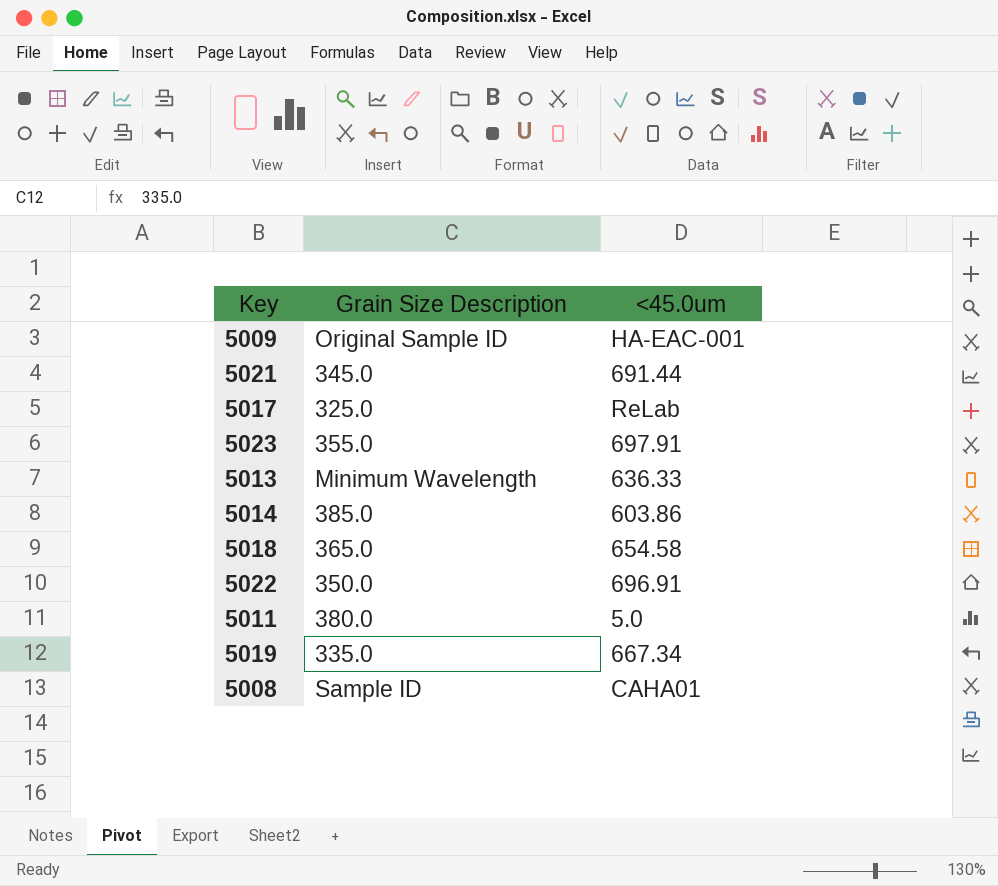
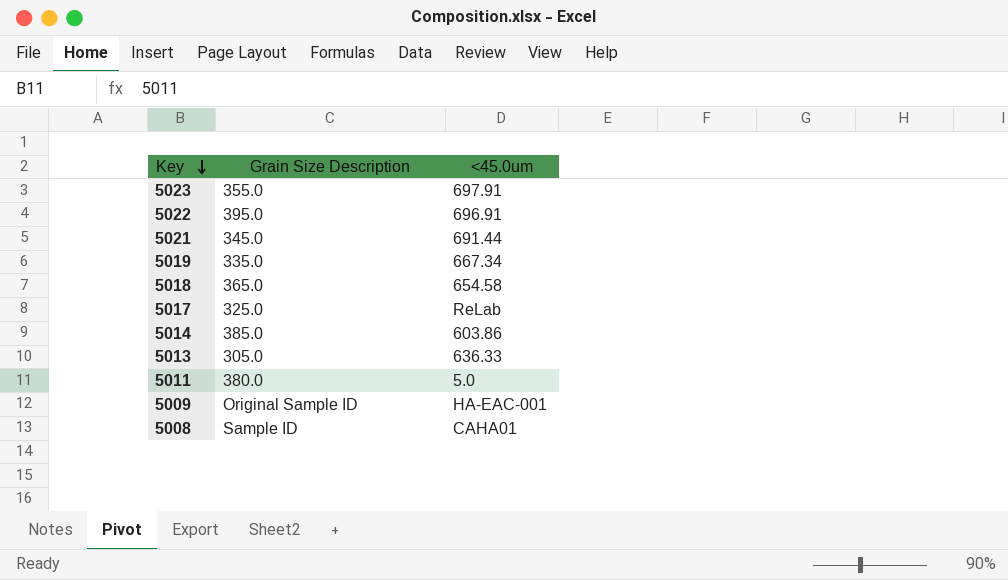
row order: none -> Key descending
5022 | Grain Size Description: 350.0 -> 395.0
5013 | Grain Size Description: Minimum Wavelength -> 305.0

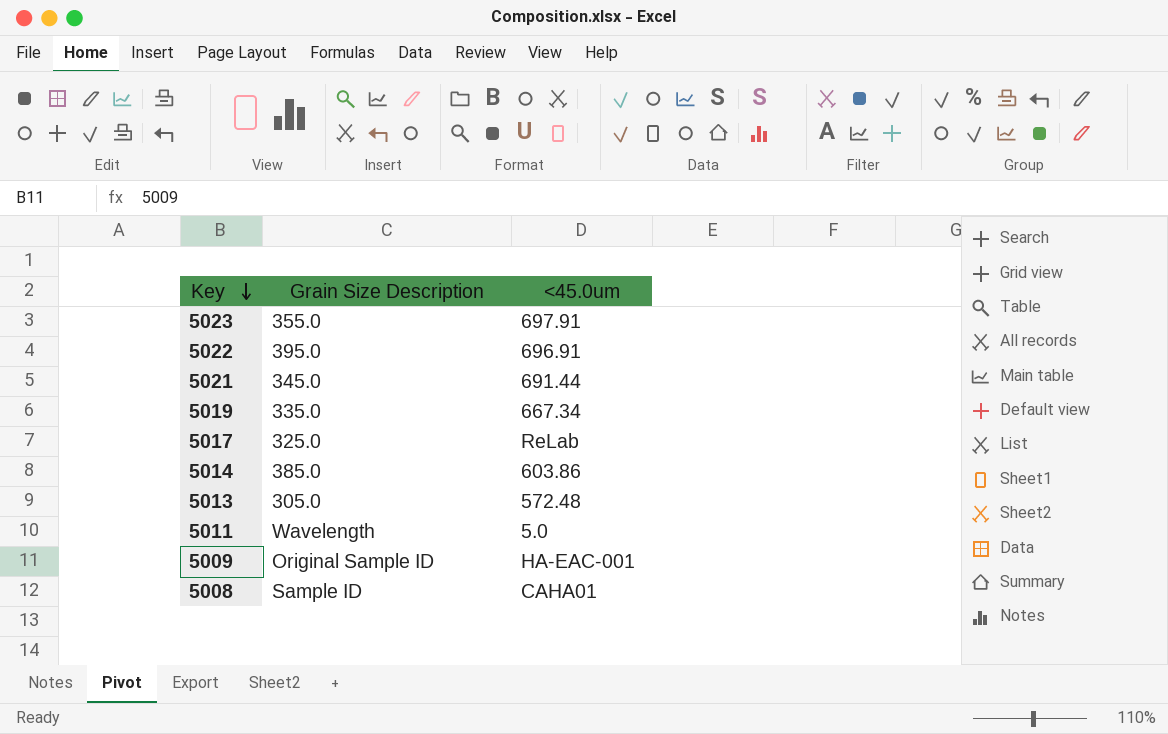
row 5018: 365.0 | 654.58 -> none
5013 | <45.0um: 636.33 -> 572.48
5011 | Grain Size Description: 380.0 -> Wavelength

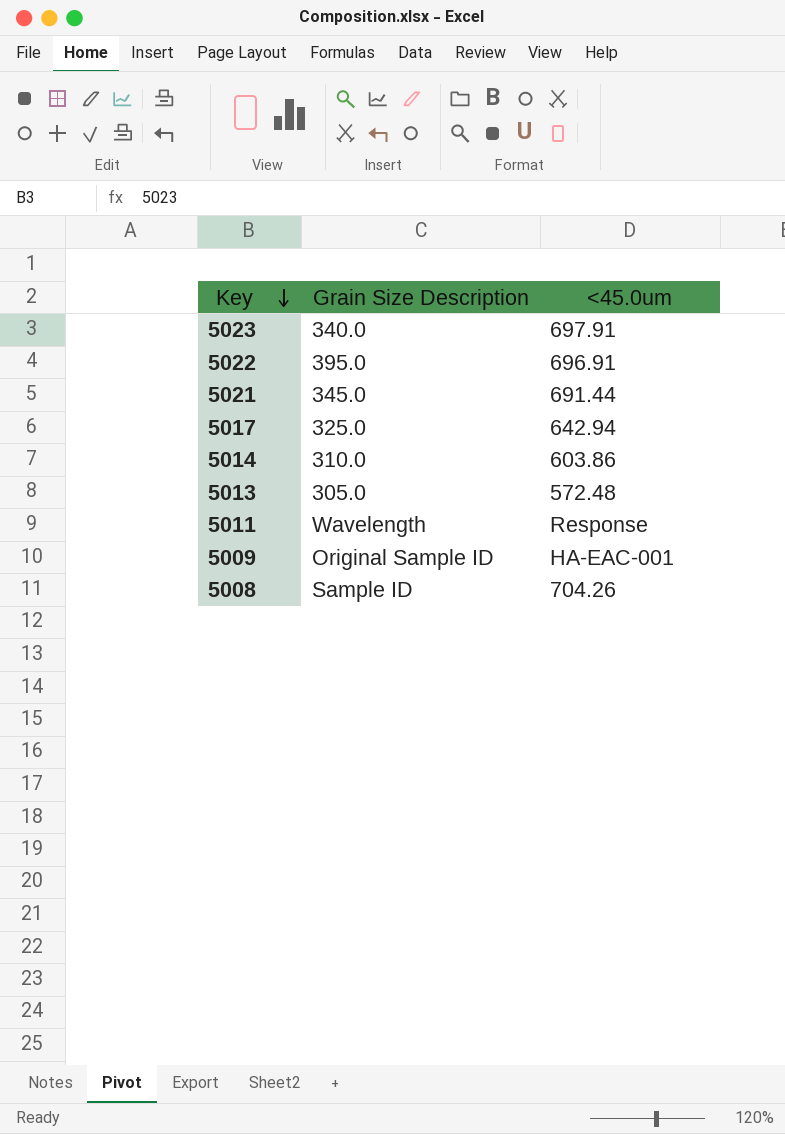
row 5019: 335.0 | 667.34 -> none
5023 | Grain Size Description: 355.0 -> 340.0
5017 | <45.0um: ReLab -> 642.94
5014 | Grain Size Description: 385.0 -> 310.0
5011 | <45.0um: 5.0 -> Response
5008 | <45.0um: CAHA01 -> 704.26

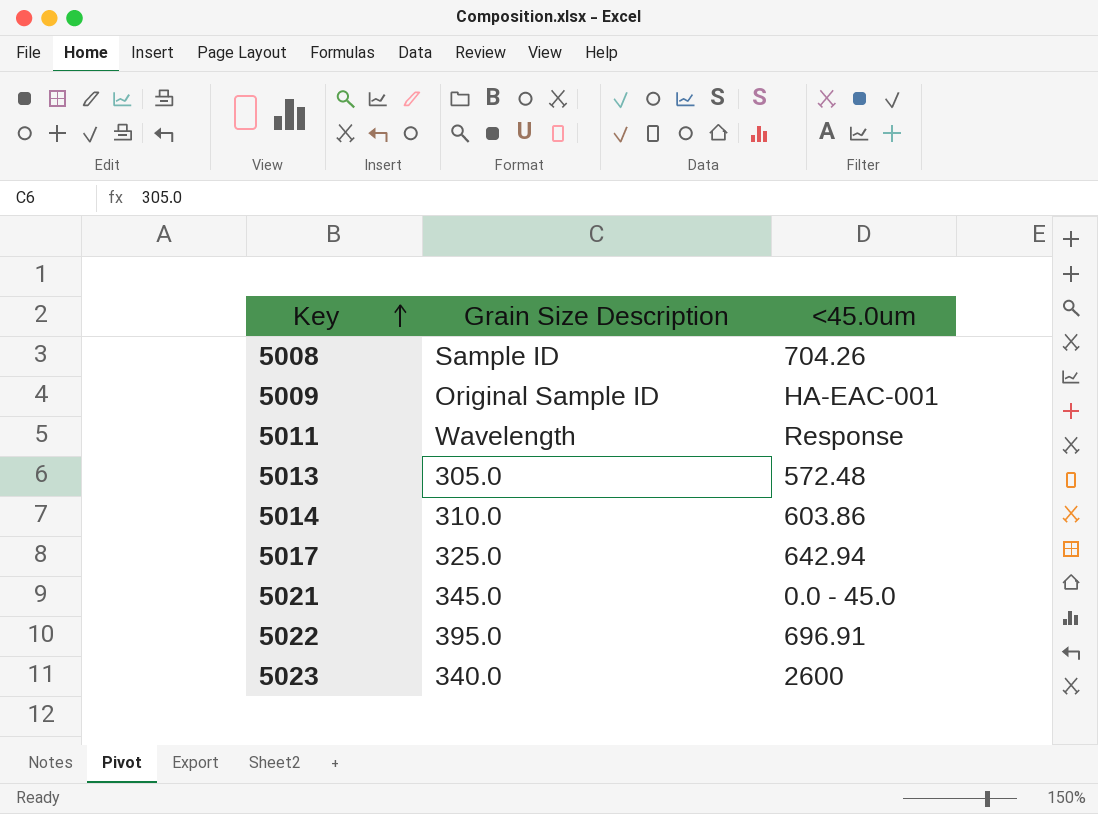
row order: Key descending -> Key ascending
5021 | <45.0um: 691.44 -> 0.0 - 45.0
5023 | <45.0um: 697.91 -> 2600

